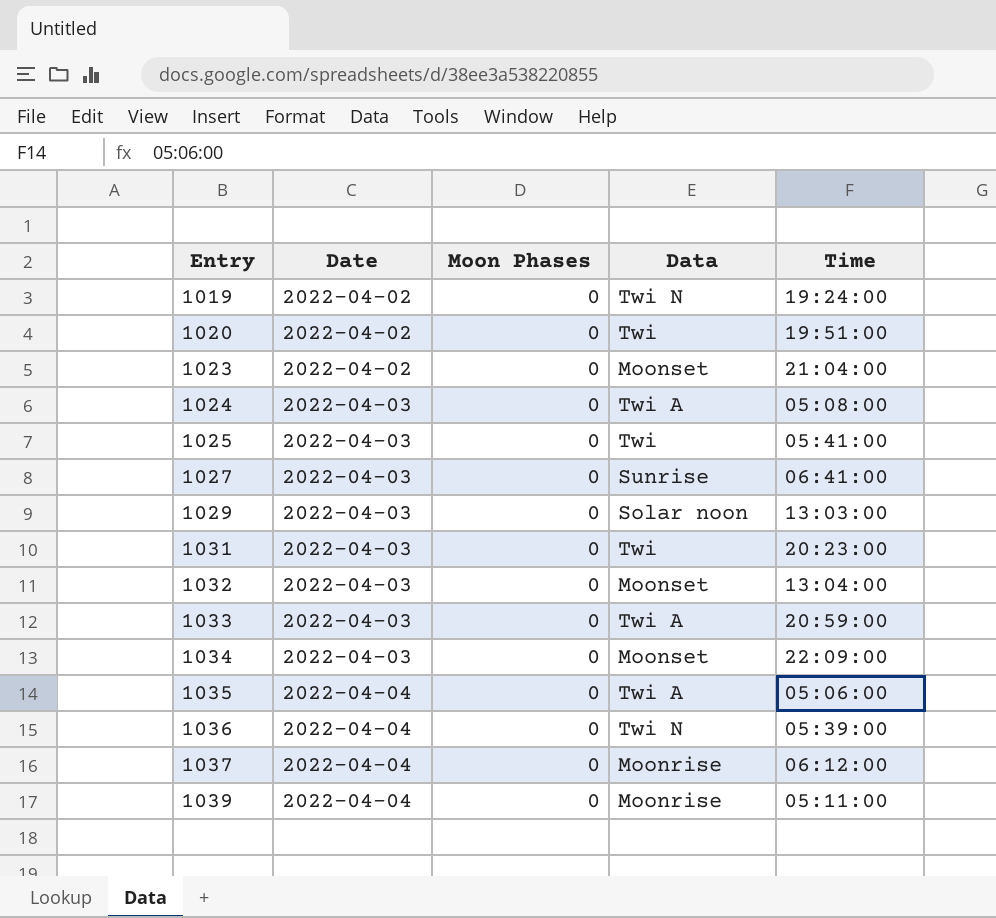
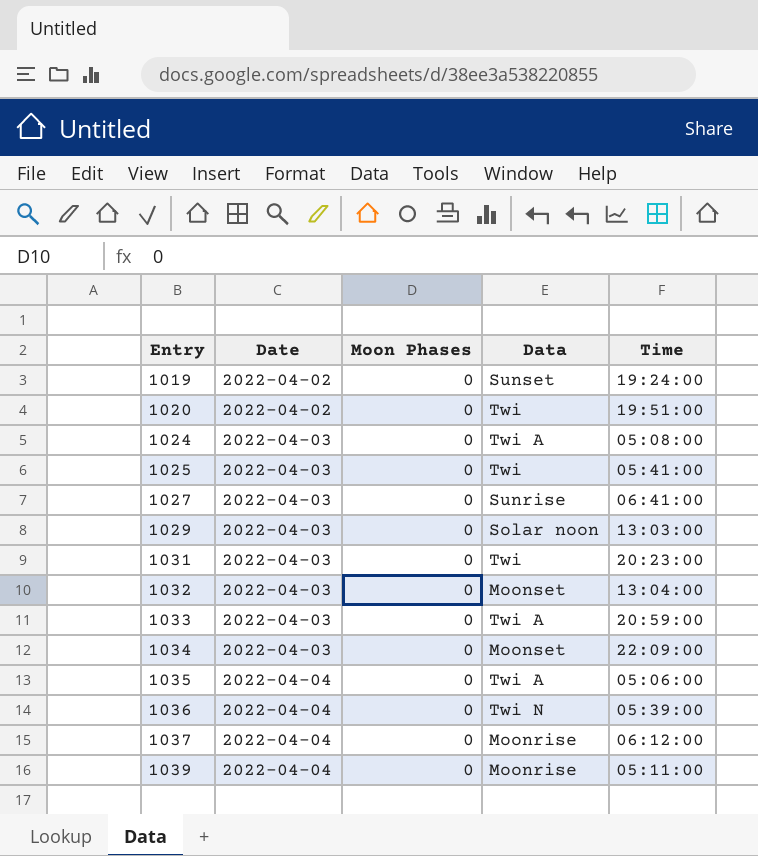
row 1023: 2022-04-02 | 0 | Moonset | 21:04:00 -> none
1019 | Data: Twi N -> Sunset

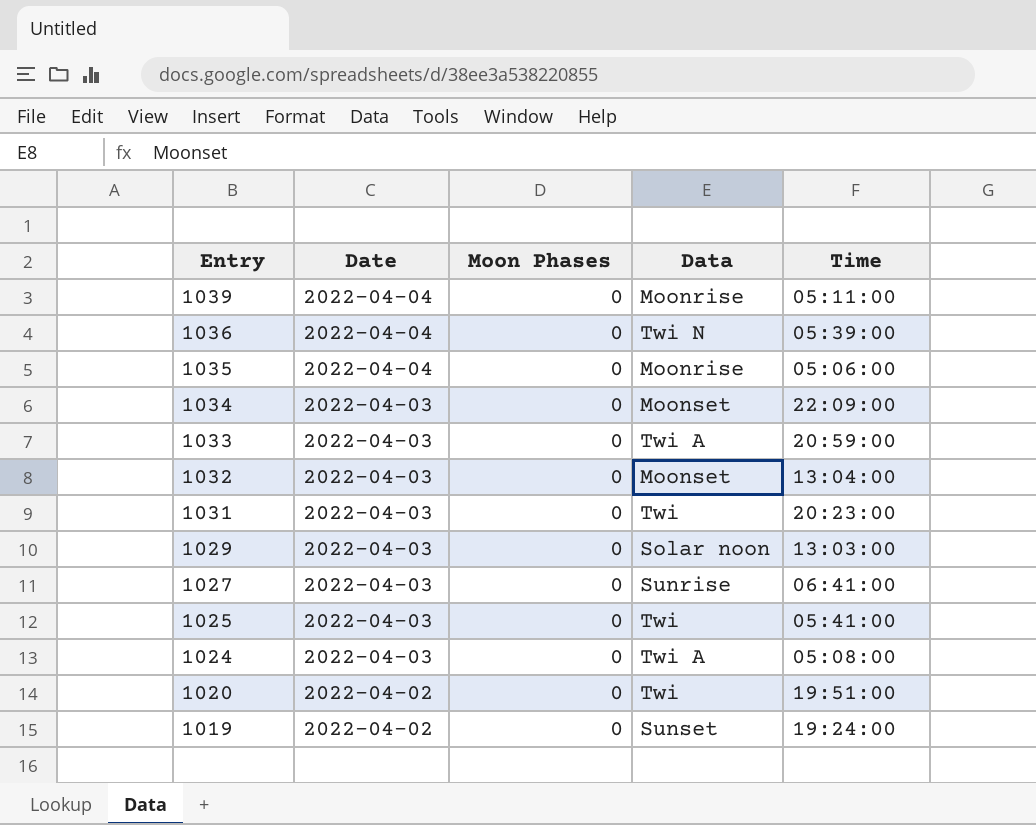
row order: Entry ascending -> Entry descending
row 1037: 2022-04-04 | 0 | Moonrise | 06:12:00 -> none
1035 | Data: Twi A -> Moonrise

